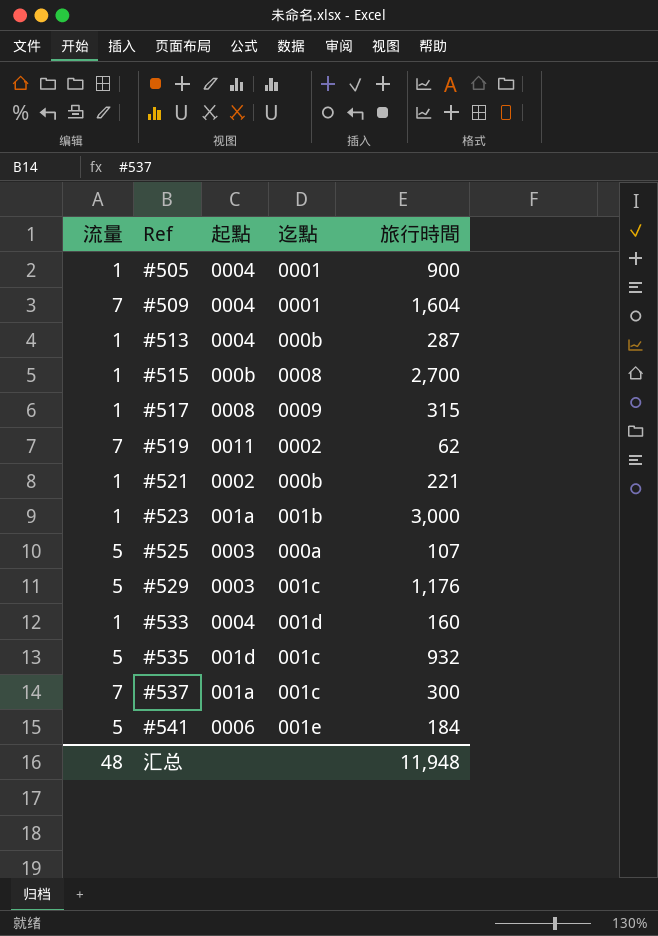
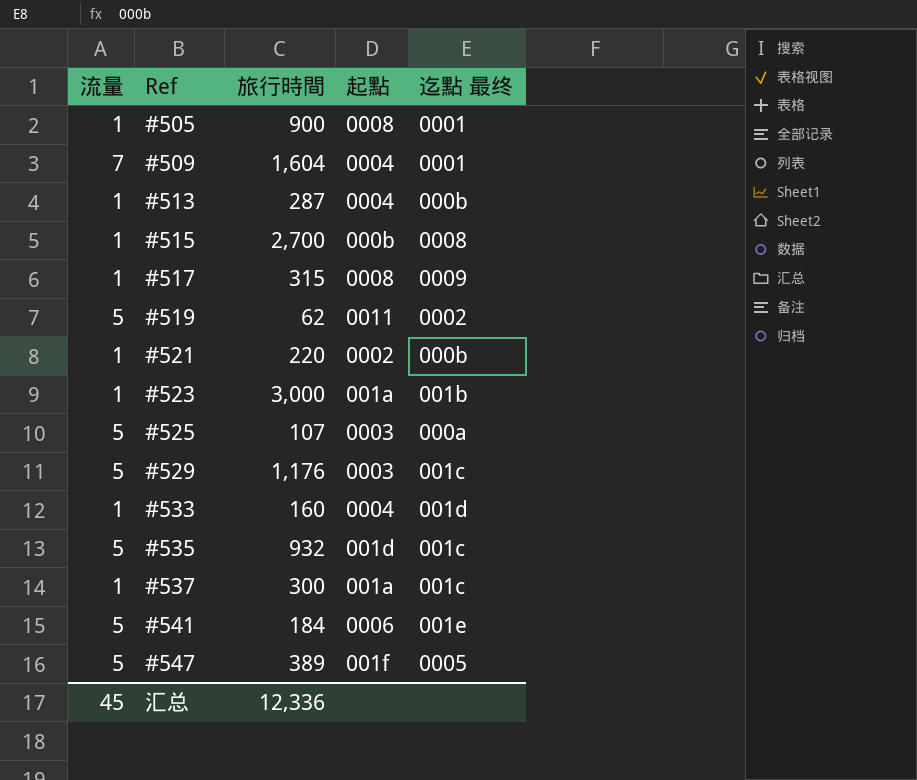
column 旅行時間 | position: 5 -> 3
column name: 迄點 -> 迄點 最终
#505 | 起點: 0004 -> 0008
#519 | 流量: 7 -> 5
#521 | 旅行時間: 221 -> 220
#537 | 流量: 7 -> 1
row #547: none -> 5 | 389 | 001f | 0005
汇总 | 流量: 48 -> 45
汇总 | 旅行時間: 11,948 -> 12,336

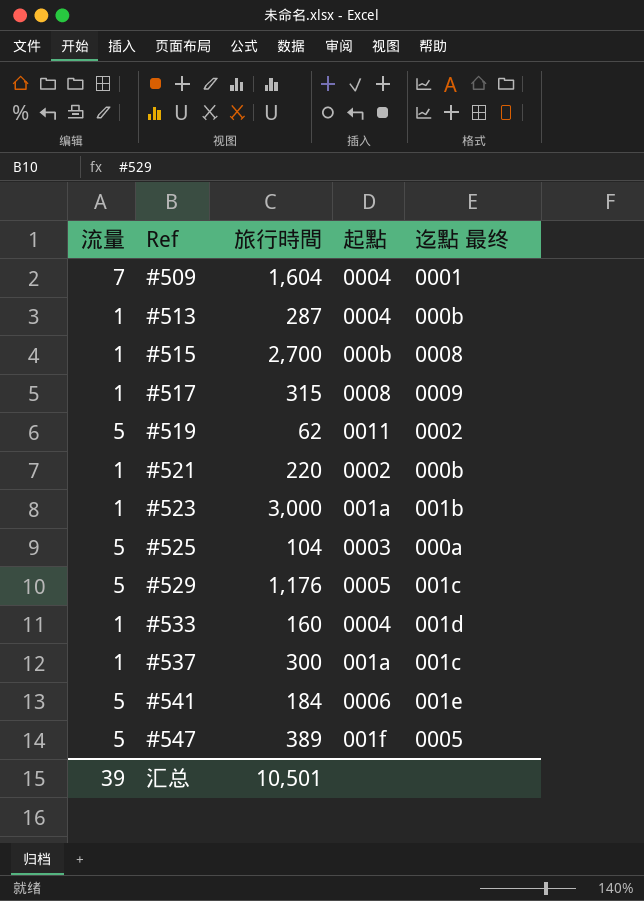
row #505: 1 | 900 | 0008 | 0001 -> none
row #535: 5 | 932 | 001d | 001c -> none
#525 | 旅行時間: 107 -> 104
#529 | 起點: 0003 -> 0005
汇总 | 流量: 45 -> 39
汇总 | 旅行時間: 12,336 -> 10,501

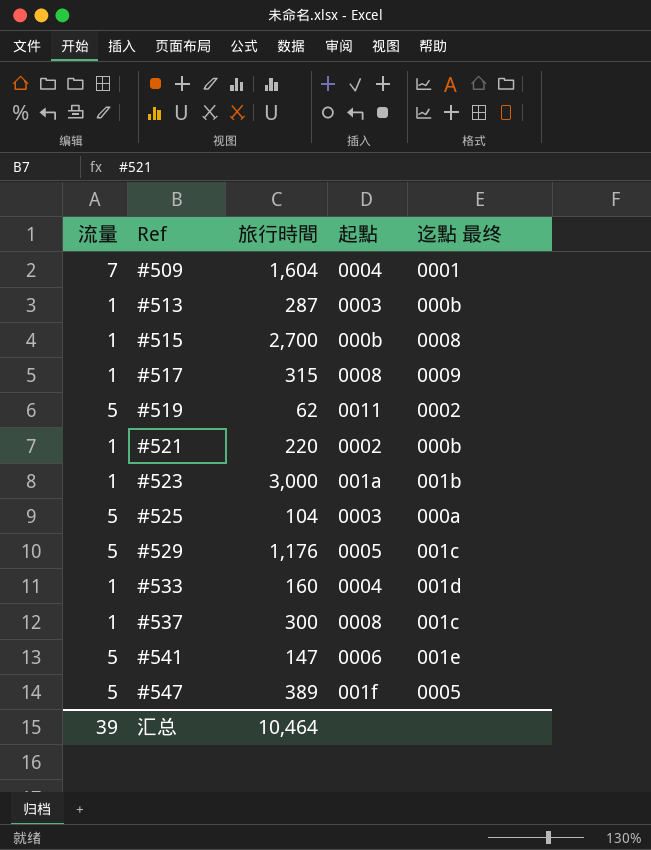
#513 | 起點: 0004 -> 0003
#537 | 起點: 001a -> 0008
#541 | 旅行時間: 184 -> 147
汇总 | 旅行時間: 10,501 -> 10,464

